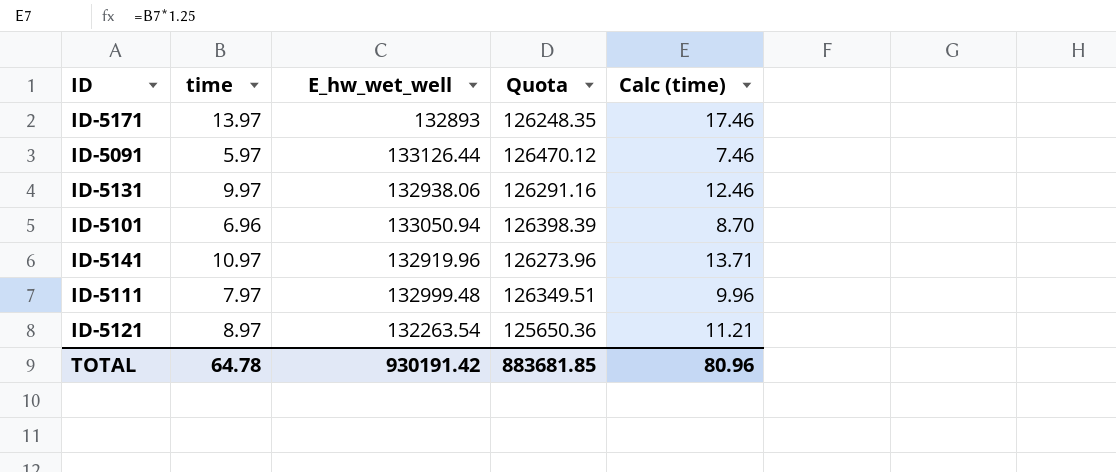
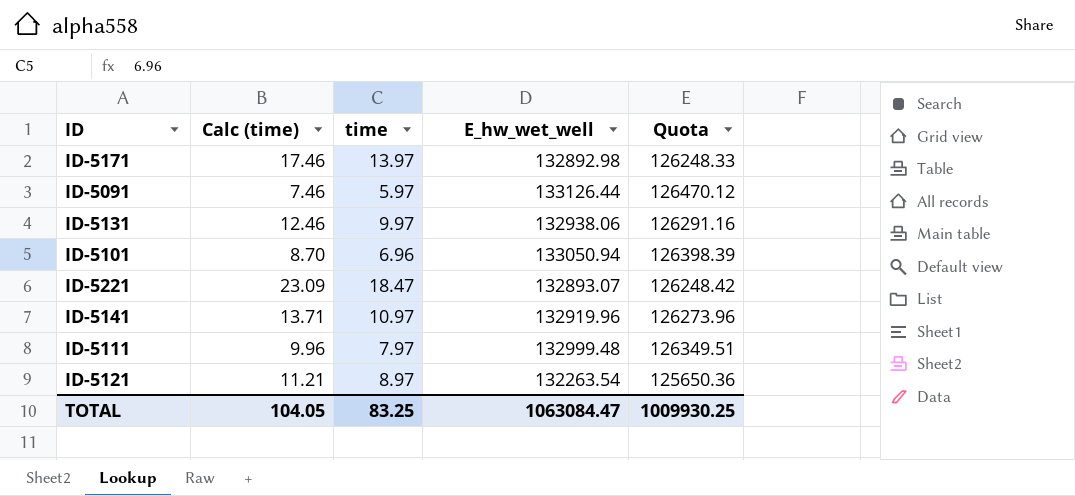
column Calc (time) | position: 5 -> 2
ID-5171 | E_hw_wet_well: 132893 -> 132892.98
ID-5171 | Quota: 126248.35 -> 126248.33
row ID-5221: none -> 23.09 | 18.47 | 132893.07 | 126248.42
TOTAL | Calc (time): 80.96 -> 104.05
TOTAL | time: 64.78 -> 83.25
TOTAL | E_hw_wet_well: 930191.42 -> 1063084.47
TOTAL | Quota: 883681.85 -> 1009930.25

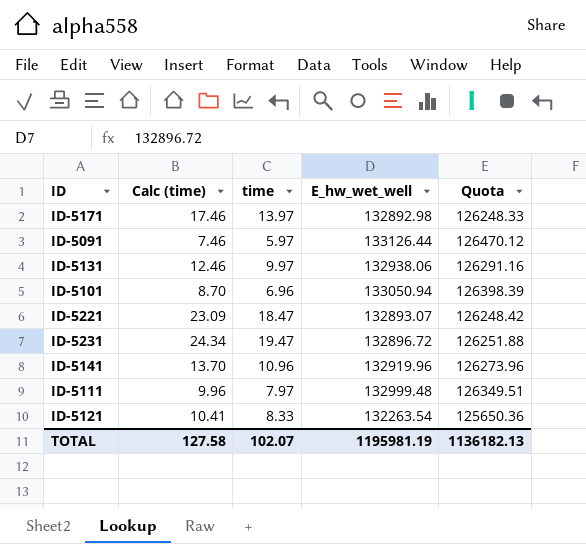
row ID-5231: none -> 24.34 | 19.47 | 132896.72 | 126251.88
ID-5141 | Calc (time): 13.71 -> 13.70
ID-5141 | time: 10.97 -> 10.96
ID-5121 | Calc (time): 11.21 -> 10.41
ID-5121 | time: 8.97 -> 8.33
TOTAL | Calc (time): 104.05 -> 127.58
TOTAL | time: 83.25 -> 102.07
TOTAL | E_hw_wet_well: 1063084.47 -> 1195981.19
TOTAL | Quota: 1009930.25 -> 1136182.13

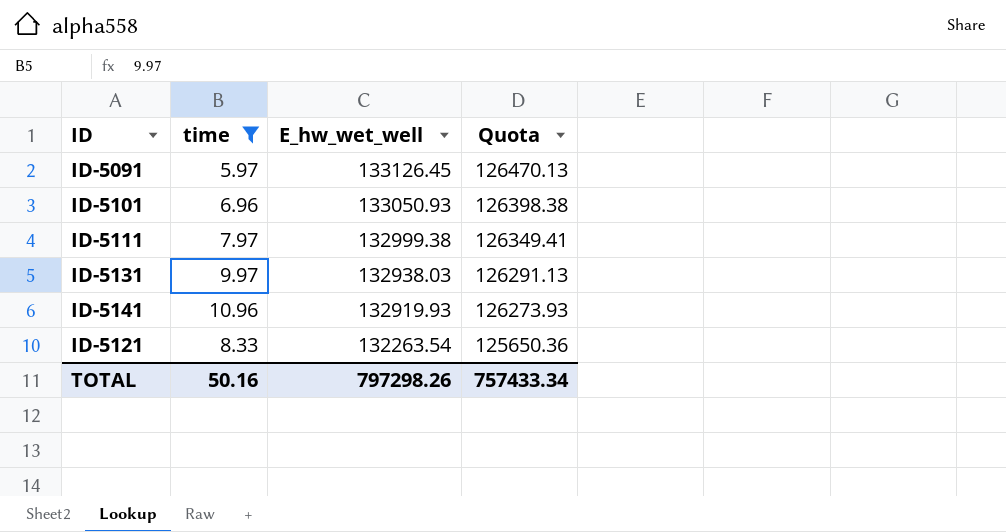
filter: none -> time <= 10.96
row order: none -> E_hw_wet_well descending
column Calc (time) | formula: [time] * 1.25 -> none
ID-5091 | E_hw_wet_well: 133126.44 -> 133126.45
ID-5091 | Quota: 126470.12 -> 126470.13
ID-5101 | E_hw_wet_well: 133050.94 -> 133050.93
ID-5101 | Quota: 126398.39 -> 126398.38
ID-5111 | E_hw_wet_well: 132999.48 -> 132999.38
ID-5111 | Quota: 126349.51 -> 126349.41
ID-5131 | E_hw_wet_well: 132938.06 -> 132938.03
ID-5131 | Quota: 126291.16 -> 126291.13
ID-5141 | E_hw_wet_well: 132919.96 -> 132919.93
ID-5141 | Quota: 126273.96 -> 126273.93
TOTAL | time: 102.07 -> 50.16
TOTAL | E_hw_wet_well: 1195981.19 -> 797298.26
TOTAL | Quota: 1136182.13 -> 757433.34

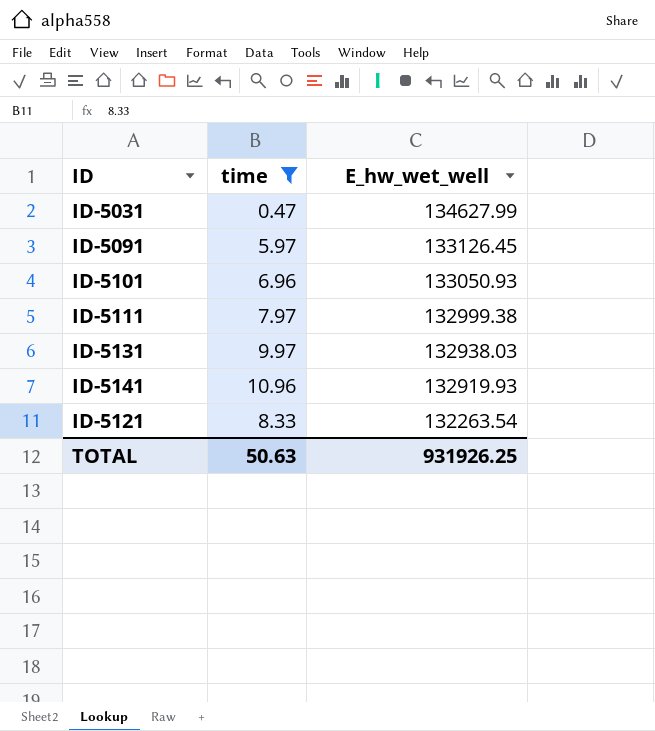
column Quota | formula: [E_hw_wet_well] * 0.95 -> none
row ID-5031: none -> 0.47 | 134627.99
TOTAL | time: 50.16 -> 50.63
TOTAL | E_hw_wet_well: 797298.26 -> 931926.25

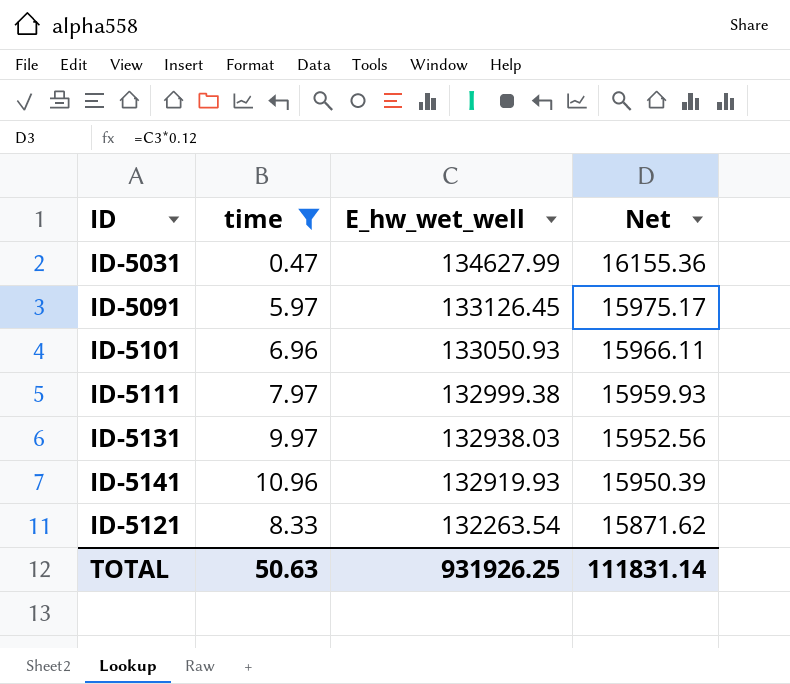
column Net | formula: none -> [E_hw_wet_well] * 0.12

